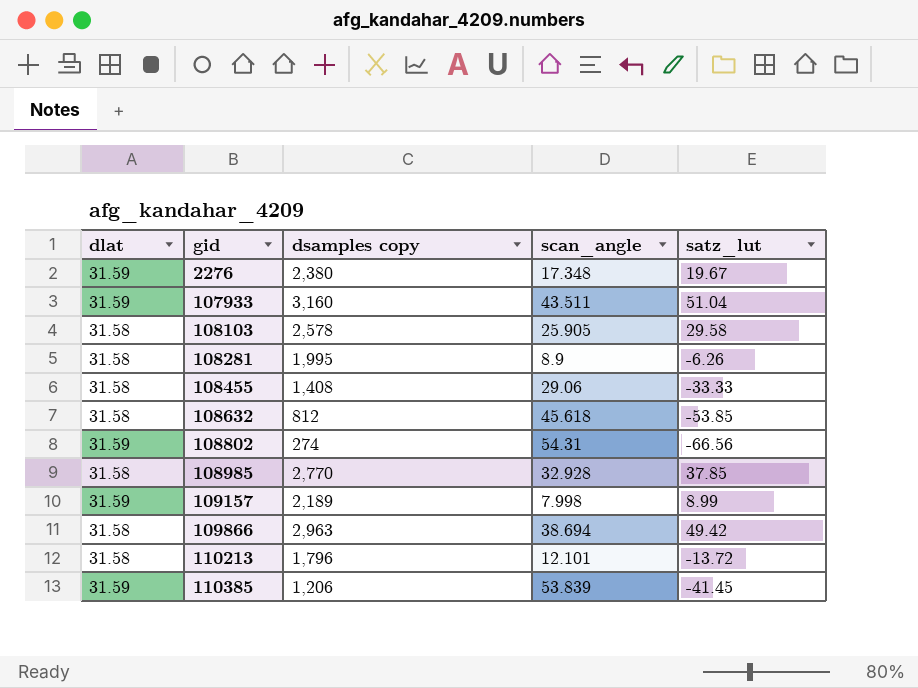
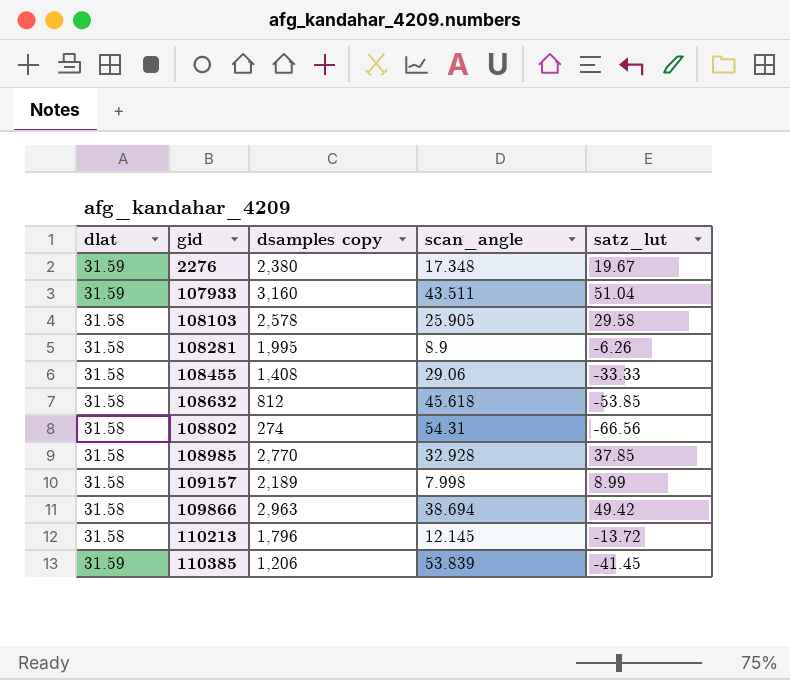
108802 | dlat: 31.59 -> 31.58
109157 | dlat: 31.59 -> 31.58
110213 | scan_angle: 12.101 -> 12.145

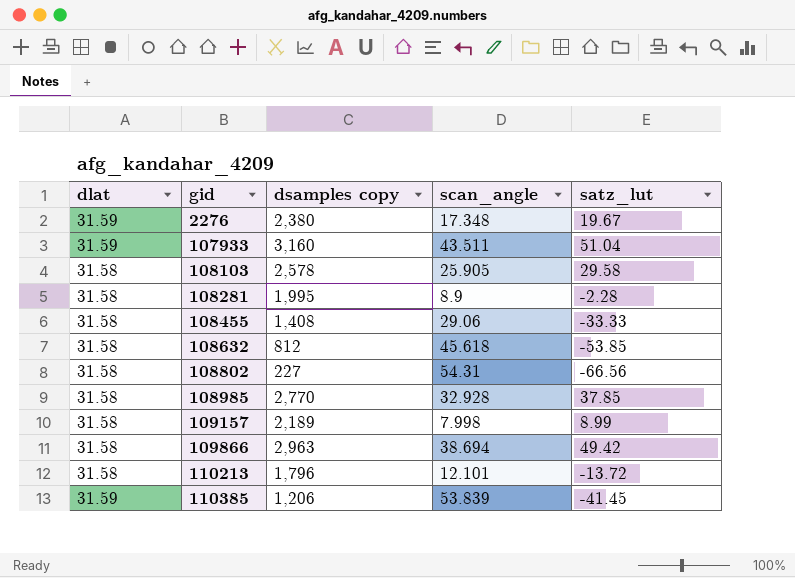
108281 | satz_lut: -6.26 -> -2.28
108802 | dsamples copy: 274 -> 227
110213 | scan_angle: 12.145 -> 12.101

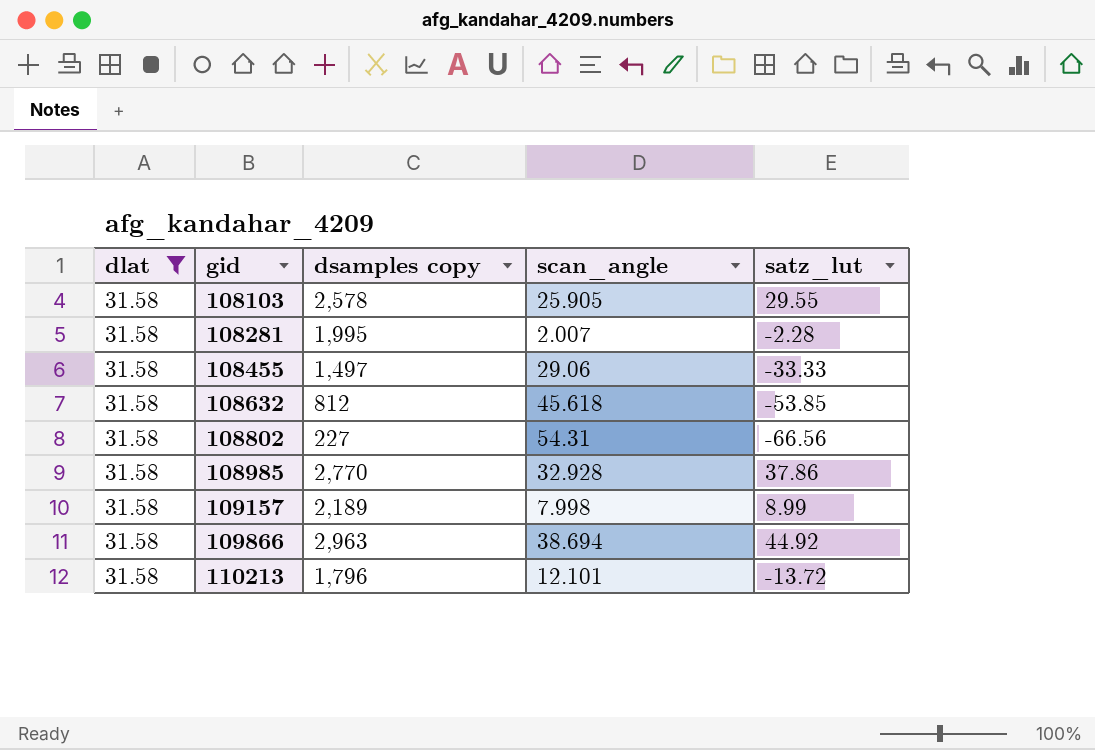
filter: none -> dlat = 31.58
108103 | satz_lut: 29.58 -> 29.55
108281 | scan_angle: 8.9 -> 2.007
108455 | dsamples copy: 1,408 -> 1,497
108985 | satz_lut: 37.85 -> 37.86
109866 | satz_lut: 49.42 -> 44.92

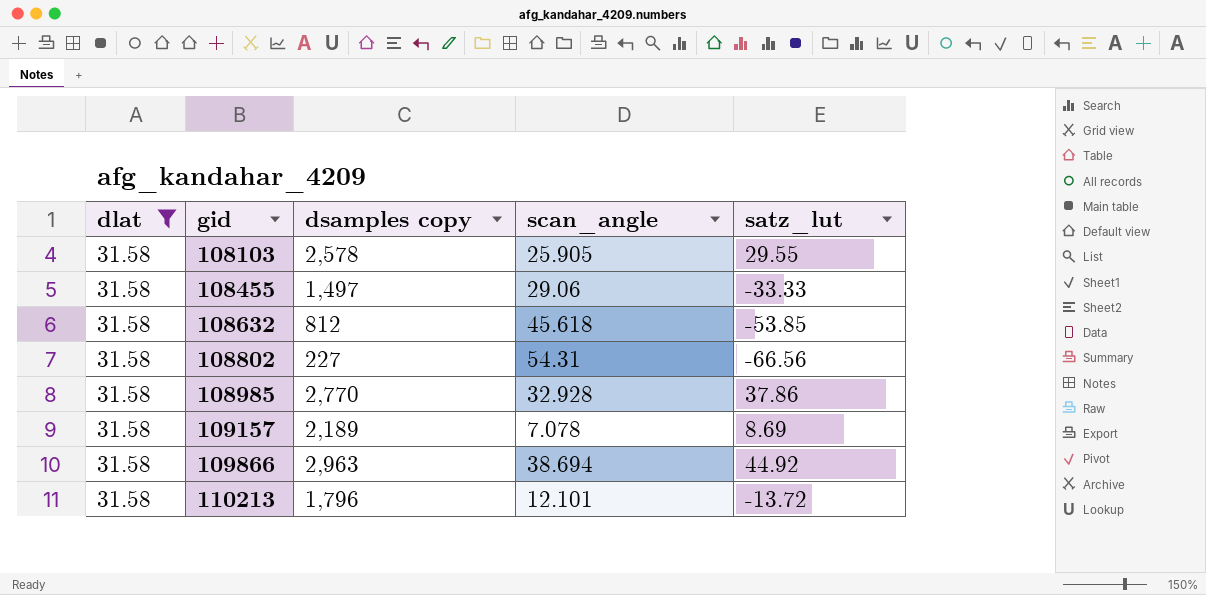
row 108281: 31.58 | 1,995 | 2.007 | -2.28 -> none
109157 | scan_angle: 7.998 -> 7.078
109157 | satz_lut: 8.99 -> 8.69

